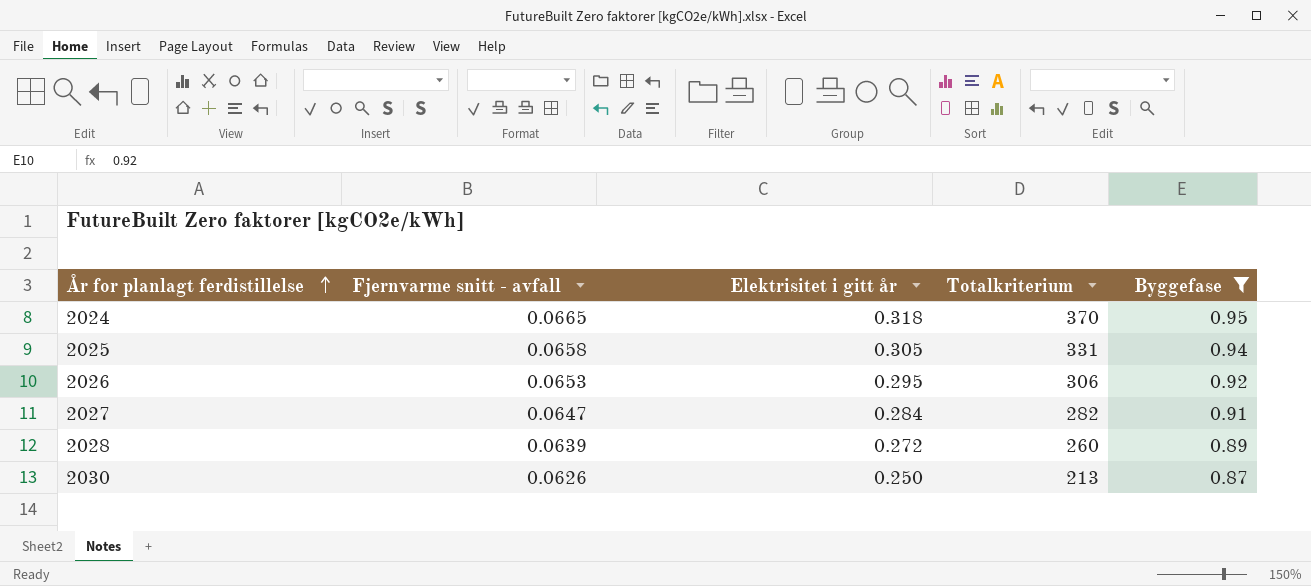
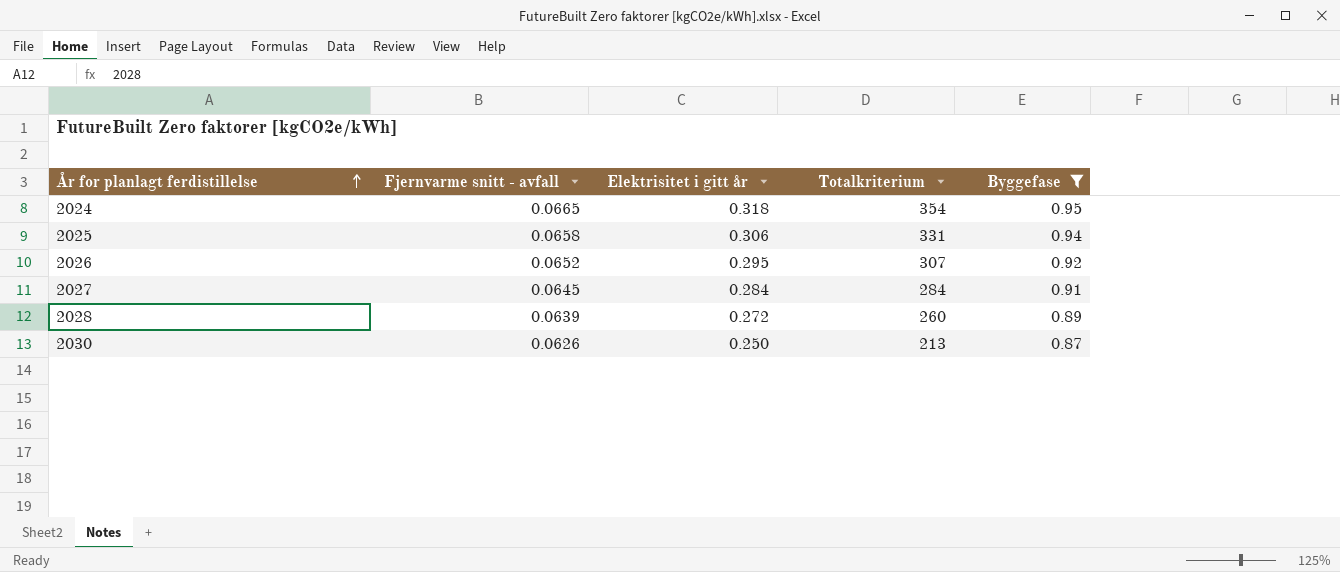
2024 | Totalkriterium: 370 -> 354
2025 | Elektrisitet i gitt år: 0.305 -> 0.306
2026 | Fjernvarme snitt - avfall: 0.0653 -> 0.0652
2026 | Totalkriterium: 306 -> 307
2027 | Fjernvarme snitt - avfall: 0.0647 -> 0.0645
2027 | Totalkriterium: 282 -> 284

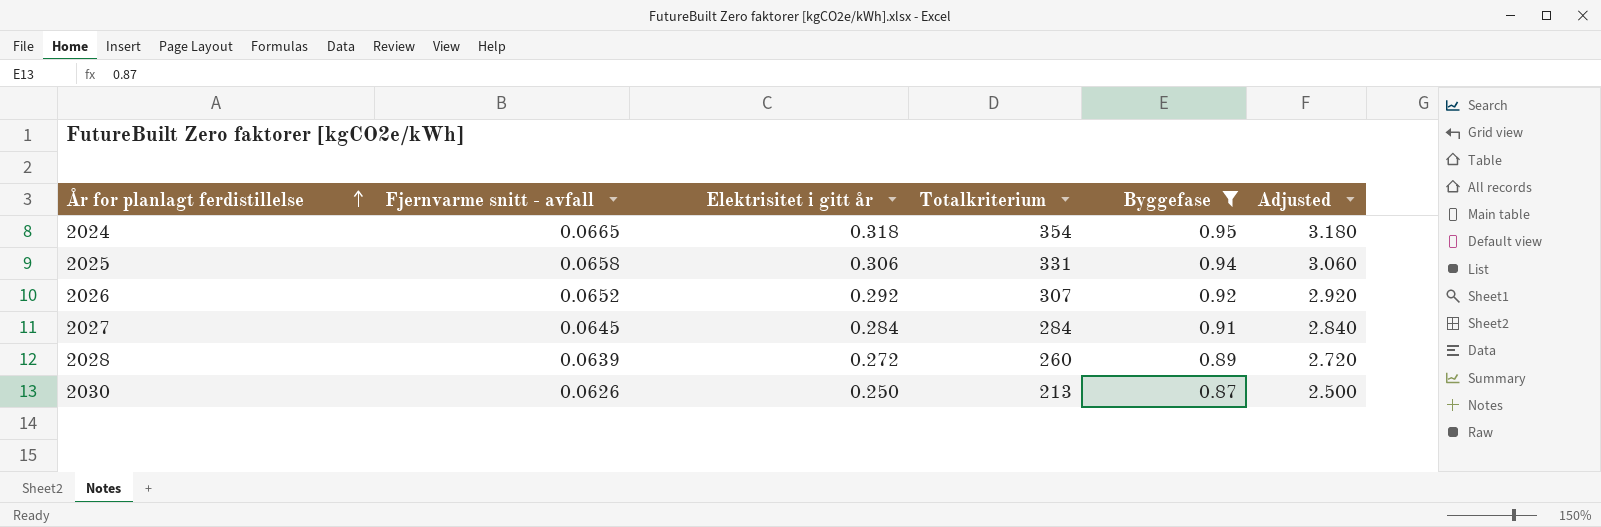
column Adjusted | formula: none -> [Elektrisitet i gitt år] * 10
2026 | Elektrisitet i gitt år: 0.295 -> 0.292

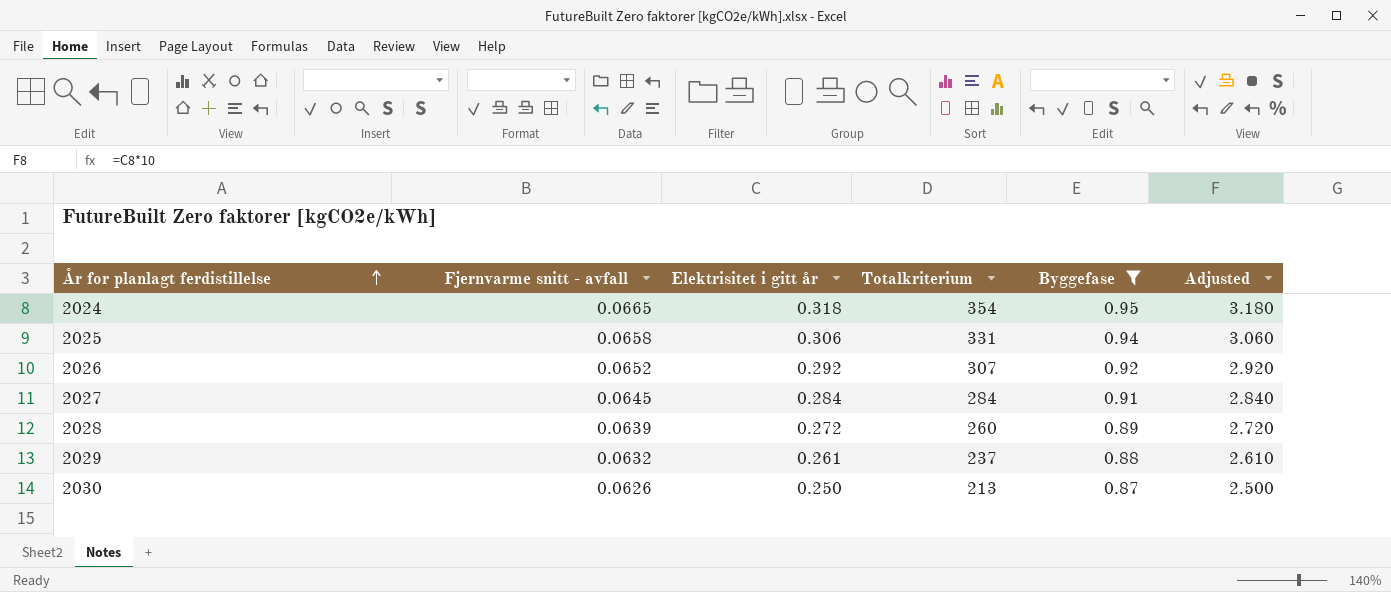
row 2029: none -> 0.0632 | 0.261 | 237 | 0.88 | 2.610

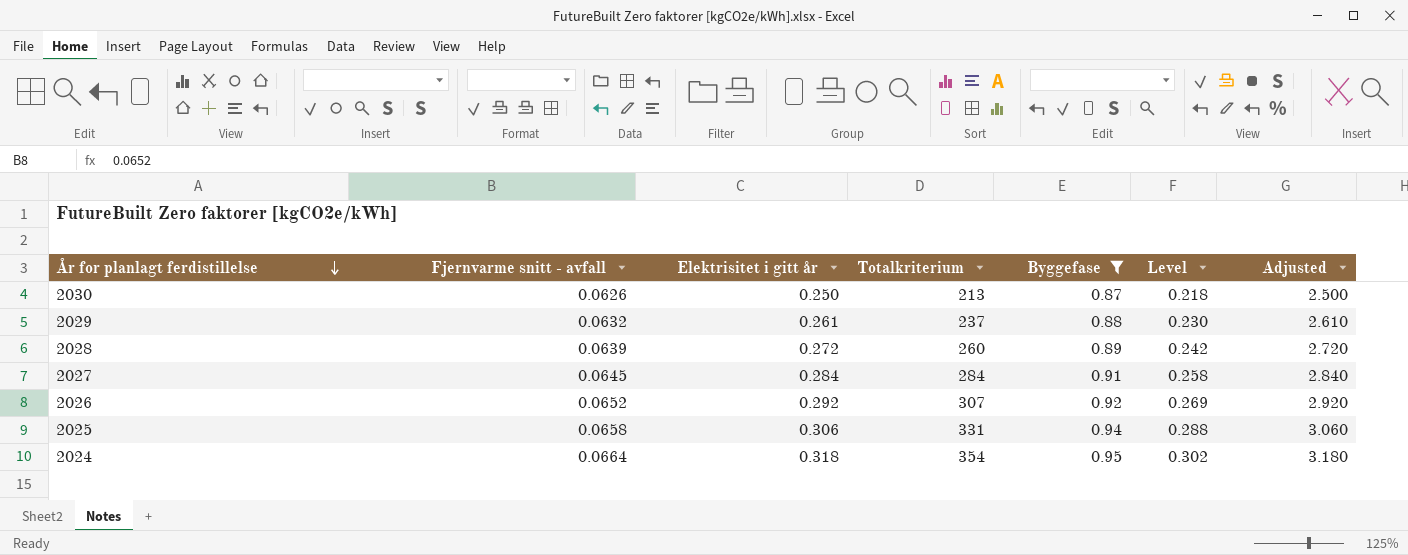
row order: År for planlagt ferdistillelse ascending -> År for planlagt ferdistillelse descending
column Level | formula: none -> [Elektrisitet i gitt år] * [Byggefase]
2024 | Fjernvarme snitt - avfall: 0.0665 -> 0.0664

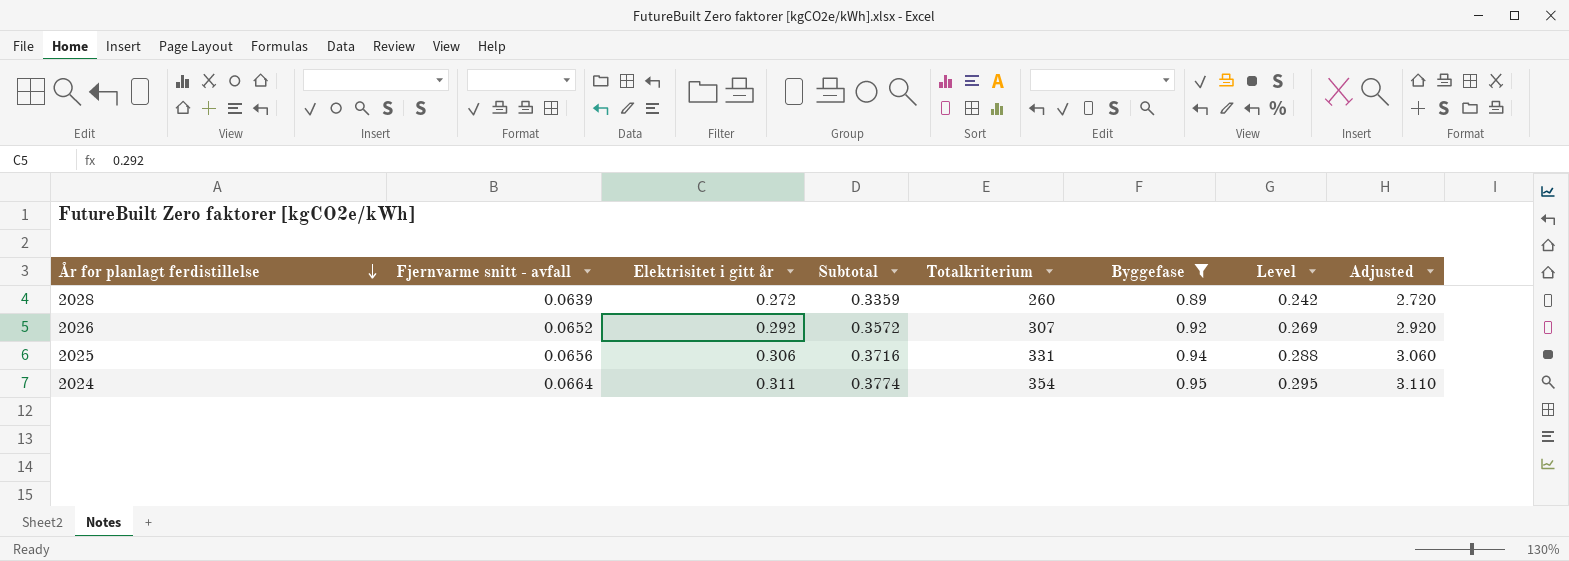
column Subtotal | formula: none -> [Fjernvarme snitt - avfall] + [Elektrisitet i gitt år]
row 2030: 0.0626 | 0.250 | 213 | 0.87 | 0.218 | 2.500 -> none
row 2029: 0.0632 | 0.261 | 237 | 0.88 | 0.230 | 2.610 -> none
row 2027: 0.0645 | 0.284 | 284 | 0.91 | 0.258 | 2.840 -> none
2025 | Fjernvarme snitt - avfall: 0.0658 -> 0.0656
2024 | Elektrisitet i gitt år: 0.318 -> 0.311
2024 | Level: 0.302 -> 0.295
2024 | Adjusted: 3.180 -> 3.110

